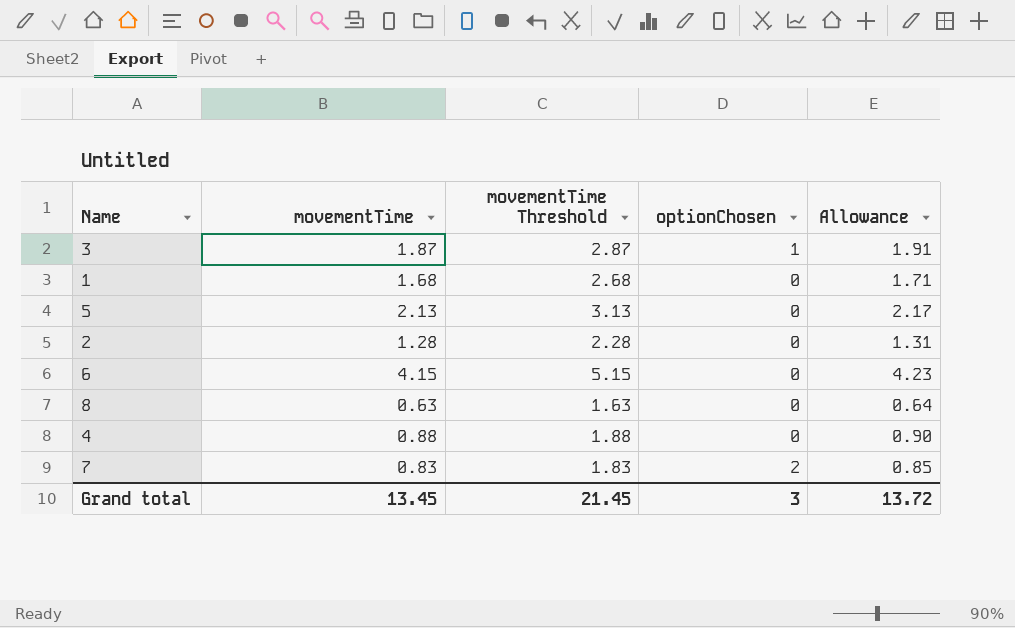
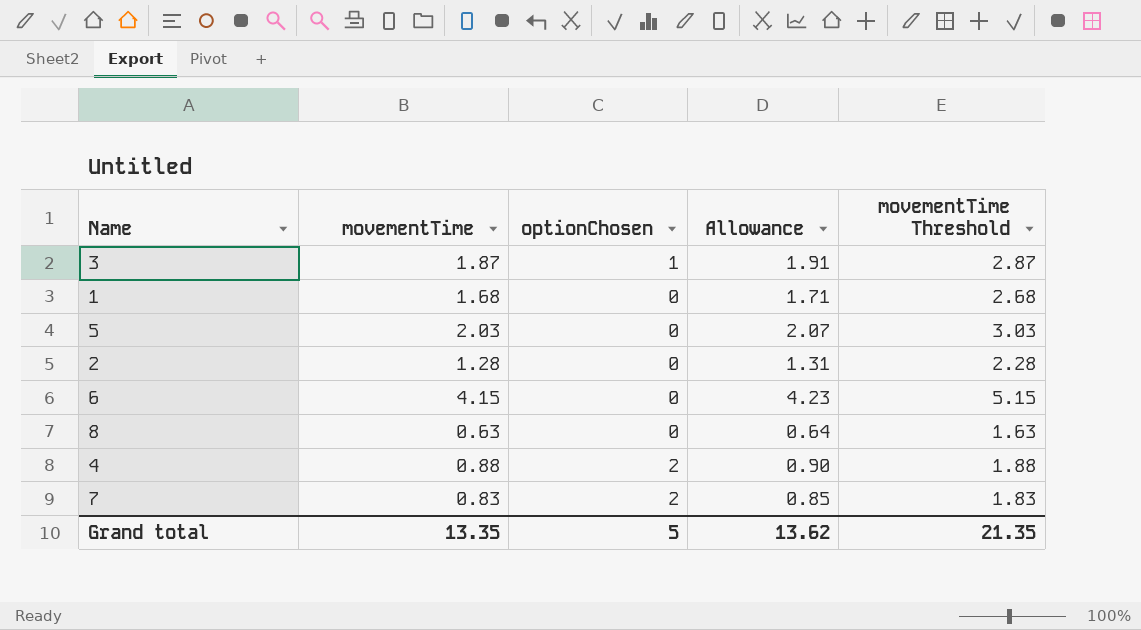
column movementTime Threshold | position: 3 -> 5
5 | movementTime: 2.13 -> 2.03
5 | Allowance: 2.17 -> 2.07
5 | movementTime Threshold: 3.13 -> 3.03
4 | optionChosen: 0 -> 2
Grand total | movementTime: 13.45 -> 13.35
Grand total | optionChosen: 3 -> 5
Grand total | Allowance: 13.72 -> 13.62
Grand total | movementTime Threshold: 21.45 -> 21.35

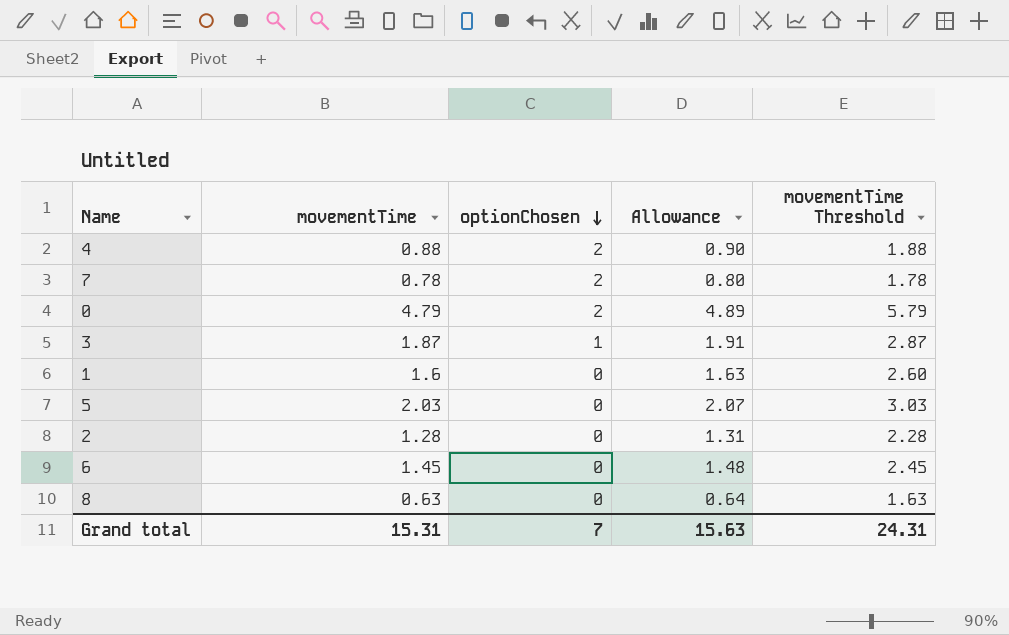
row order: none -> optionChosen descending
7 | movementTime: 0.83 -> 0.78
7 | Allowance: 0.85 -> 0.80
7 | movementTime Threshold: 1.83 -> 1.78
row 0: none -> 4.79 | 2 | 4.89 | 5.79
1 | movementTime: 1.68 -> 1.6
1 | Allowance: 1.71 -> 1.63
1 | movementTime Threshold: 2.68 -> 2.60
6 | movementTime: 4.15 -> 1.45
6 | Allowance: 4.23 -> 1.48
6 | movementTime Threshold: 5.15 -> 2.45
Grand total | movementTime: 13.35 -> 15.31
Grand total | optionChosen: 5 -> 7
Grand total | Allowance: 13.62 -> 15.63
Grand total | movementTime Threshold: 21.35 -> 24.31

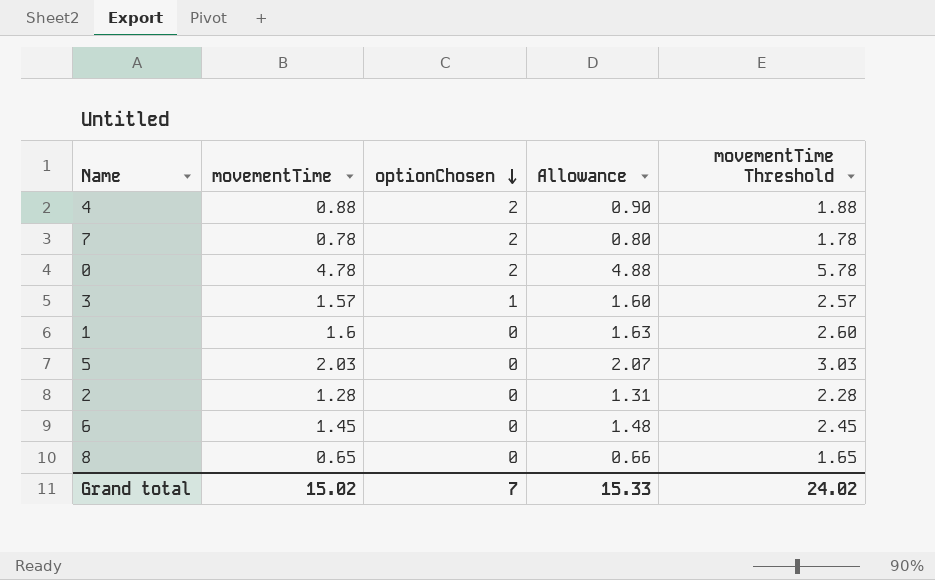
0 | movementTime: 4.79 -> 4.78
0 | Allowance: 4.89 -> 4.88
0 | movementTime Threshold: 5.79 -> 5.78
3 | movementTime: 1.87 -> 1.57
3 | Allowance: 1.91 -> 1.60
3 | movementTime Threshold: 2.87 -> 2.57
8 | movementTime: 0.63 -> 0.65
8 | Allowance: 0.64 -> 0.66
8 | movementTime Threshold: 1.63 -> 1.65
Grand total | movementTime: 15.31 -> 15.02
Grand total | Allowance: 15.63 -> 15.33
Grand total | movementTime Threshold: 24.31 -> 24.02

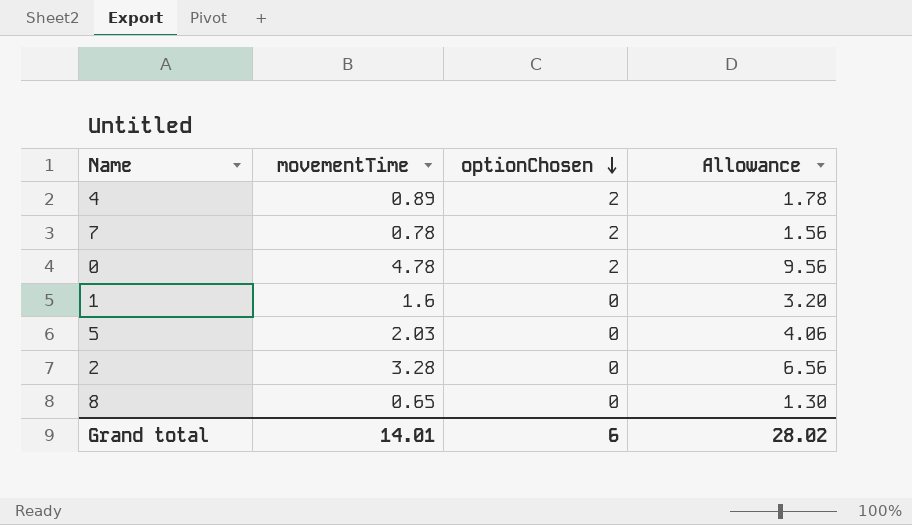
column movementTime Threshold | formula: [movementTime] + 1 -> none
column Allowance | formula: [movementTime] * 1.02 -> [movementTime] * 2
row 3: 1.57 | 1 | 1.60 | 2.57 -> none
row 6: 1.45 | 0 | 1.48 | 2.45 -> none
4 | movementTime: 0.88 -> 0.89
2 | movementTime: 1.28 -> 3.28
Grand total | movementTime: 15.02 -> 14.01
Grand total | optionChosen: 7 -> 6
Grand total | Allowance: 15.33 -> 28.02

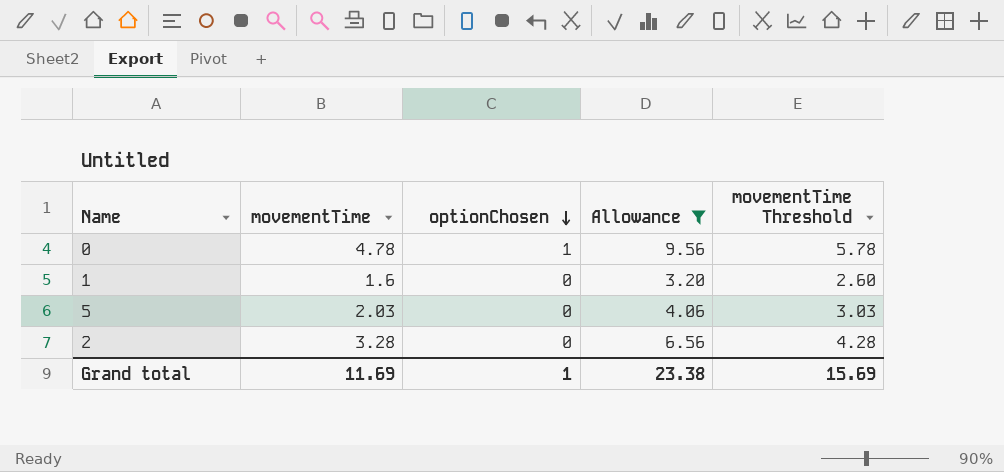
filter: none -> Allowance >= 3.20
column movementTime Threshold | formula: none -> [movementTime] + 1
0 | optionChosen: 2 -> 1
Grand total | movementTime: 14.01 -> 11.69
Grand total | optionChosen: 6 -> 1
Grand total | Allowance: 28.02 -> 23.38

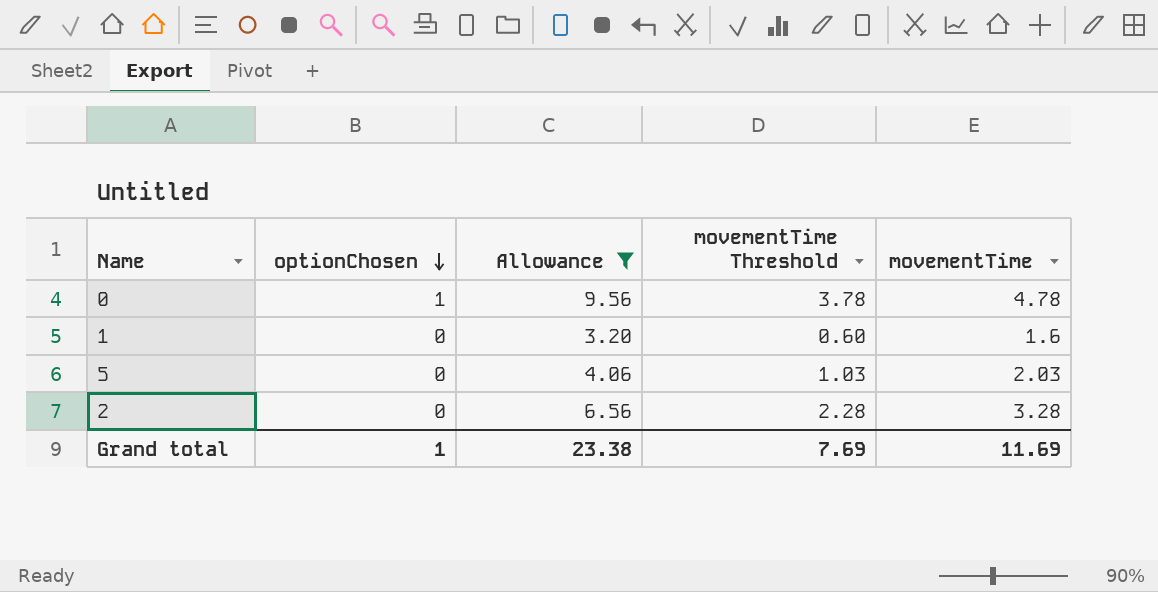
column movementTime Threshold | formula: [movementTime] + 1 -> [movementTime] - 1
column movementTime | position: 2 -> 5
Grand total | movementTime Threshold: 15.69 -> 7.69

